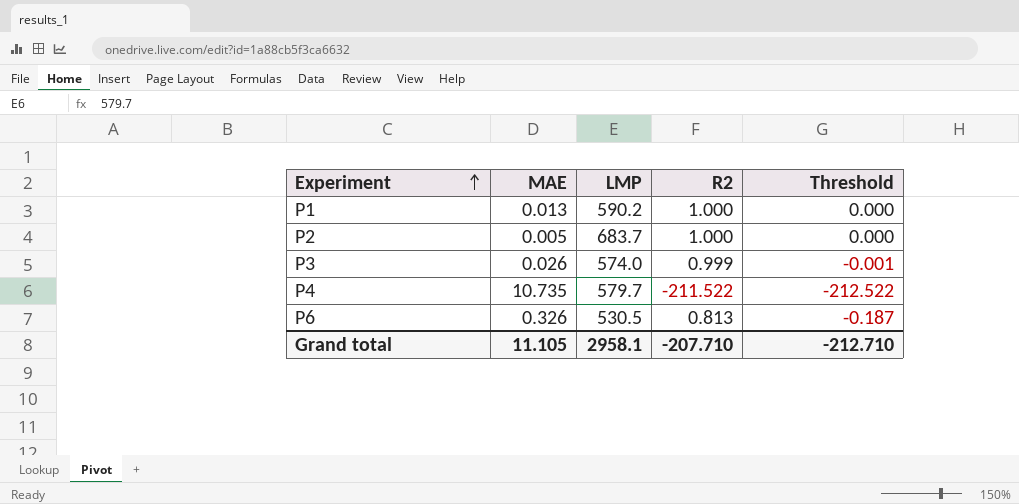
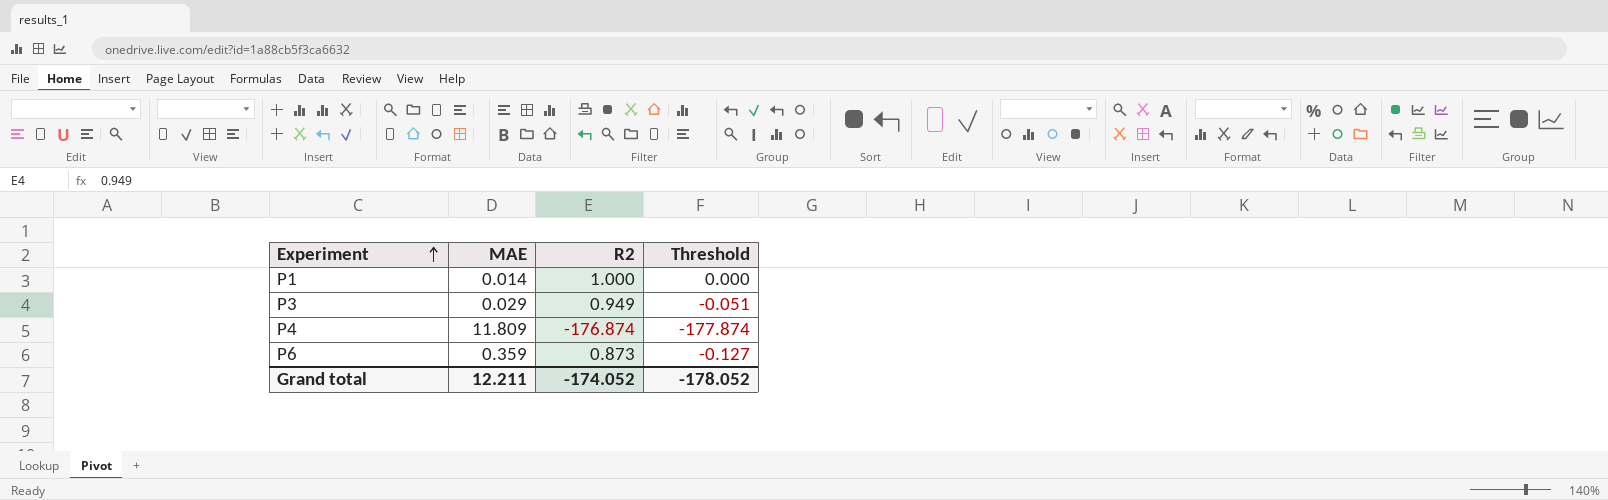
column LMP | position: 3 -> none
row P2: 0.005 | 683.7 | 1.000 | 0.000 -> none
P1 | MAE: 0.013 -> 0.014
P3 | MAE: 0.026 -> 0.029
P3 | R2: 0.999 -> 0.949
P3 | Threshold: -0.001 -> -0.051
P4 | MAE: 10.735 -> 11.809
P4 | R2: -211.522 -> -176.874
P4 | Threshold: -212.522 -> -177.874
P6 | MAE: 0.326 -> 0.359
P6 | R2: 0.813 -> 0.873
P6 | Threshold: -0.187 -> -0.127
Grand total | MAE: 11.105 -> 12.211
Grand total | R2: -207.710 -> -174.052
Grand total | Threshold: -212.710 -> -178.052

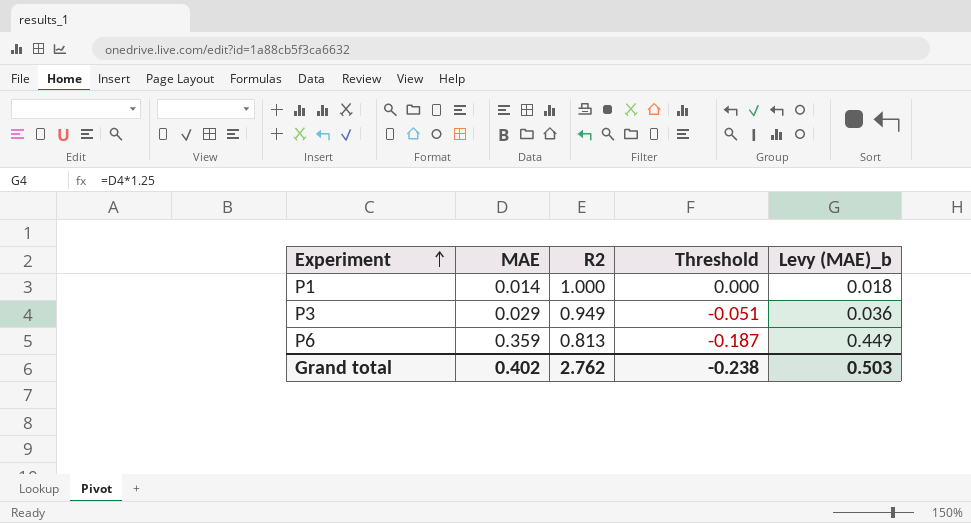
column Levy (MAE)_b | formula: none -> [MAE] * 1.25
row P4: 11.809 | -176.874 | -177.874 -> none
P6 | R2: 0.873 -> 0.813
P6 | Threshold: -0.127 -> -0.187
Grand total | MAE: 12.211 -> 0.402
Grand total | R2: -174.052 -> 2.762
Grand total | Threshold: -178.052 -> -0.238

